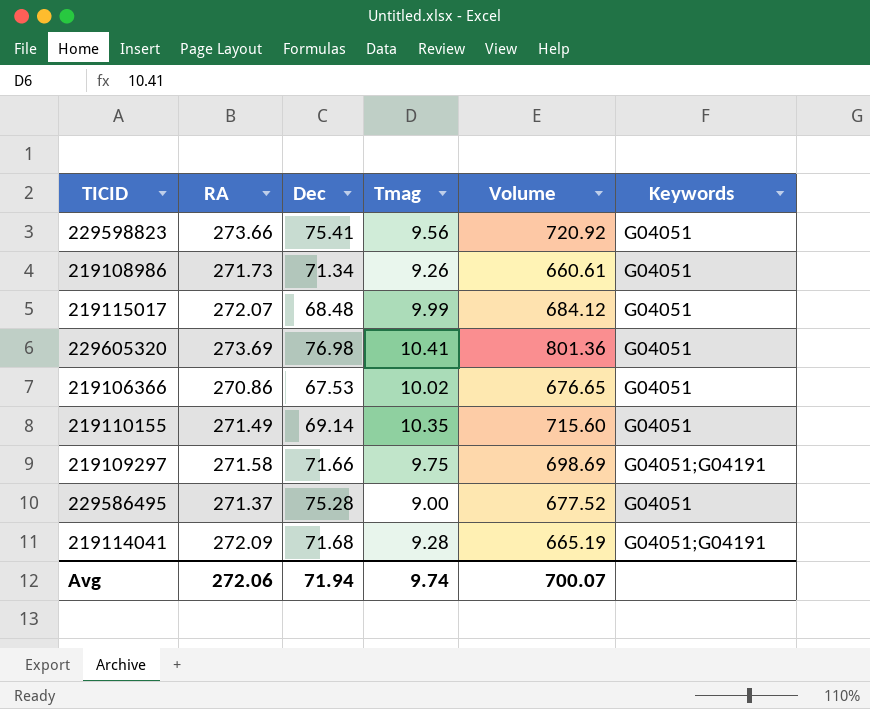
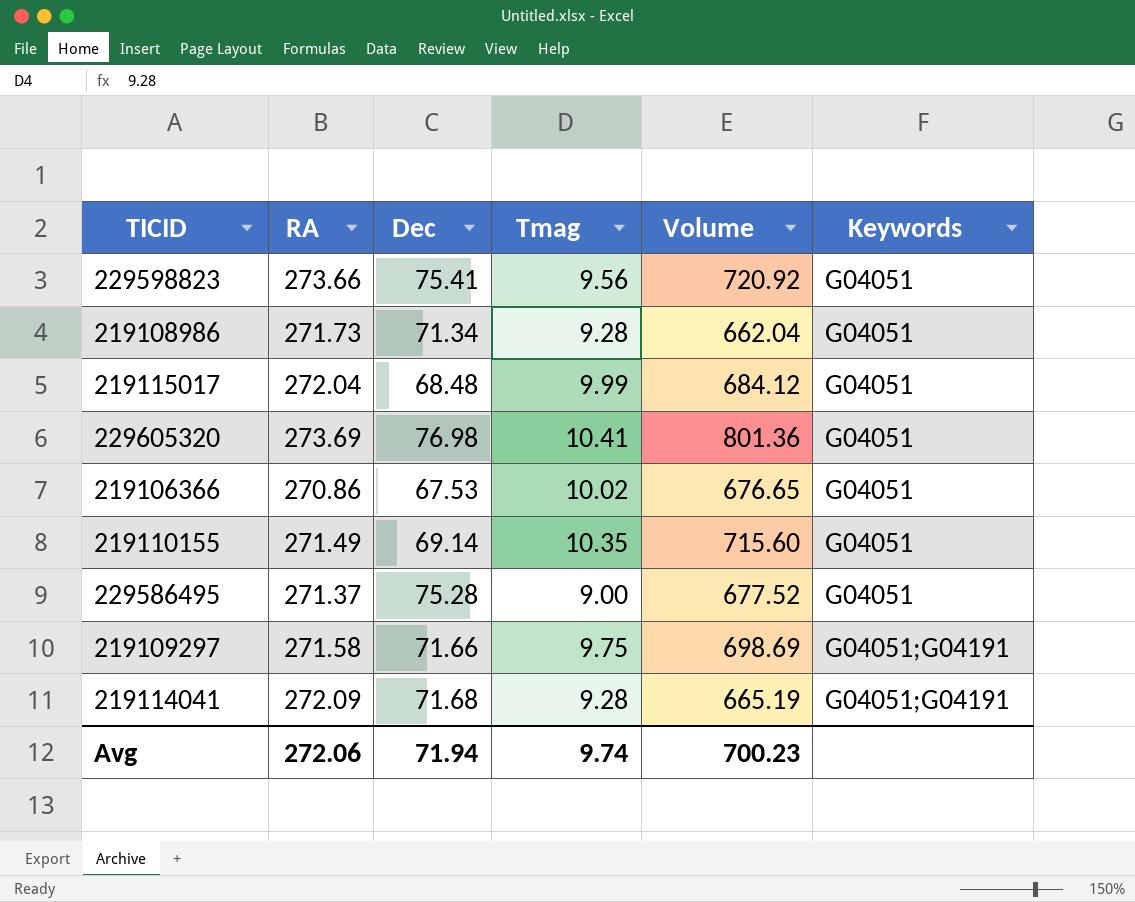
row order: none -> Keywords ascending
219108986 | Tmag: 9.26 -> 9.28
219108986 | Volume: 660.61 -> 662.04
219115017 | RA: 272.07 -> 272.04
Avg | Volume: 700.07 -> 700.23

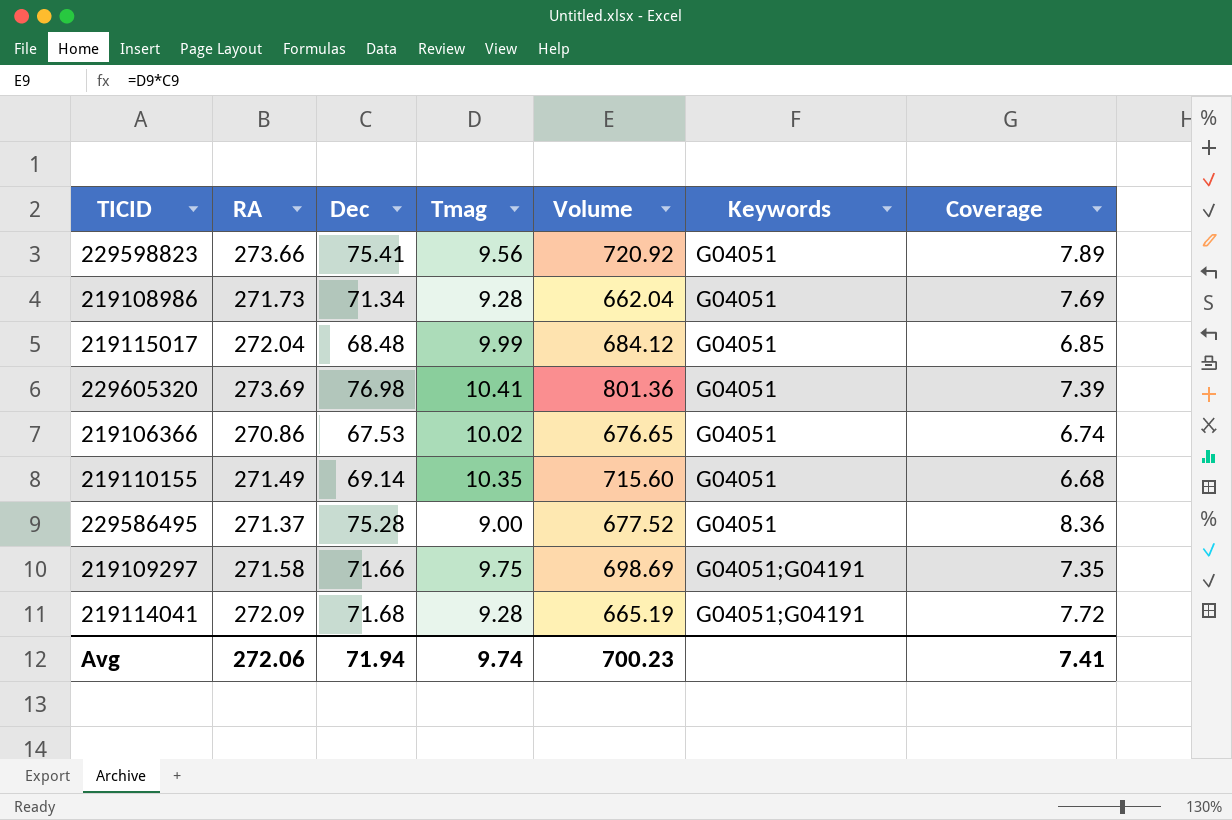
column Coverage | formula: none -> [Dec] / [Tmag]

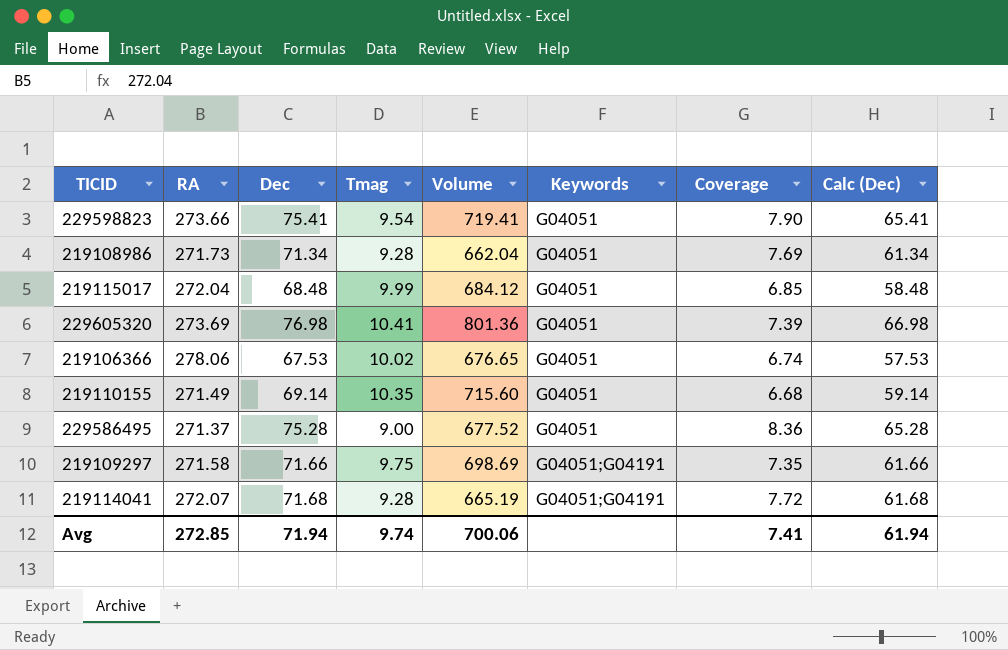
column Calc (Dec) | formula: none -> [Dec] - 10
229598823 | Tmag: 9.56 -> 9.54
229598823 | Volume: 720.92 -> 719.41
229598823 | Coverage: 7.89 -> 7.90
219106366 | RA: 270.86 -> 278.06
219114041 | RA: 272.09 -> 272.07
Avg | RA: 272.06 -> 272.85
Avg | Volume: 700.23 -> 700.06

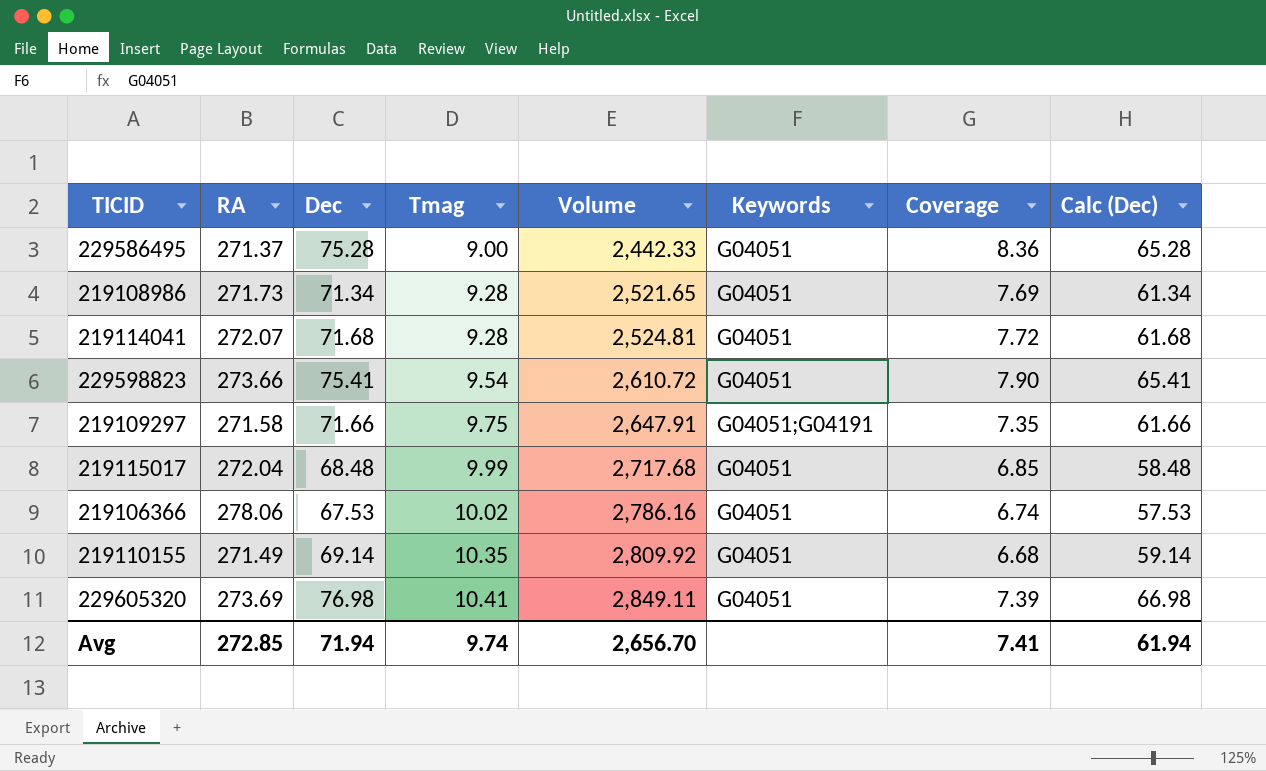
row order: Keywords ascending -> Tmag ascending
column Volume | formula: [Dec] * [Tmag] -> [RA] * [Tmag]
219114041 | Keywords: G04051;G04191 -> G04051
Avg | Volume: 700.06 -> 2,656.70

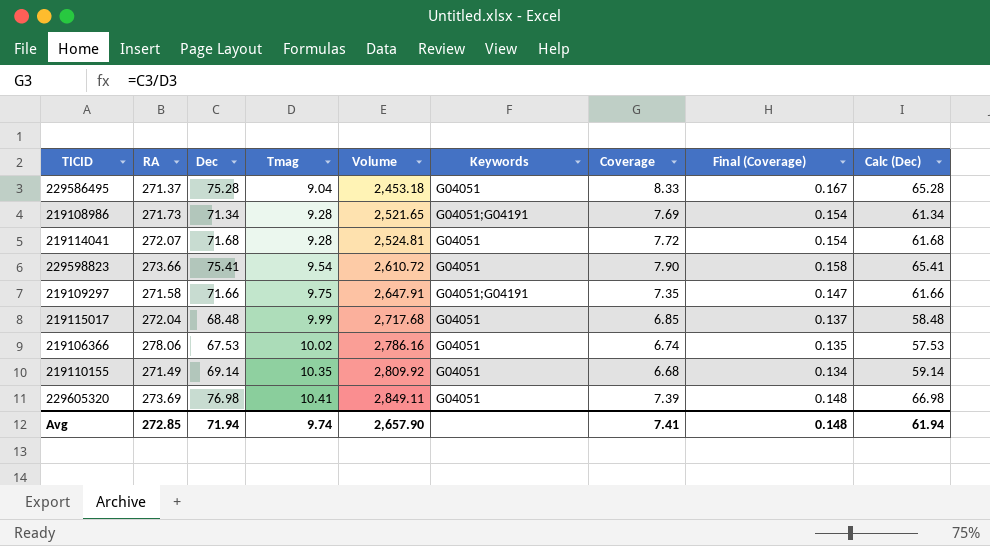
column Final (Coverage) | formula: none -> [Coverage] * 0.02
229586495 | Tmag: 9.00 -> 9.04
229586495 | Volume: 2,442.33 -> 2,453.18
229586495 | Coverage: 8.36 -> 8.33
219108986 | Keywords: G04051 -> G04051;G04191
Avg | Volume: 2,656.70 -> 2,657.90

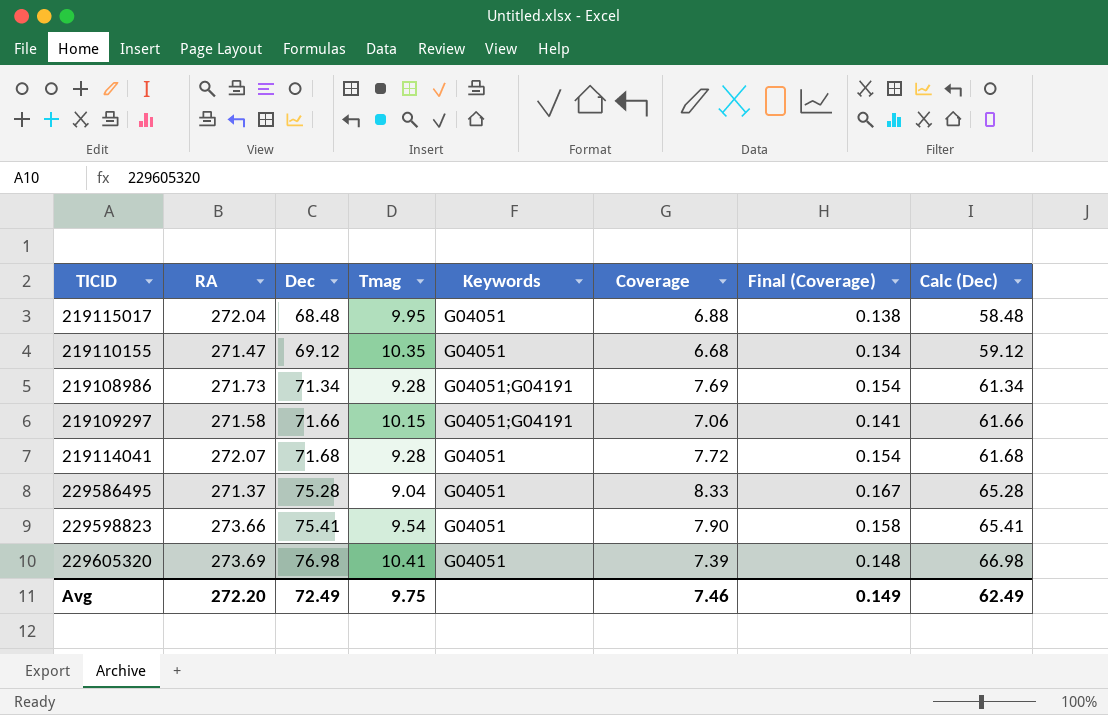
row order: Tmag ascending -> Dec ascending
column Volume | formula: [RA] * [Tmag] -> none
row 219106366: 278.06 | 67.53 | 10.02 | 2,786.16 | G04051 | 6.74 | 0.135 | 57.53 -> none
219115017 | Tmag: 9.99 -> 9.95
219115017 | Coverage: 6.85 -> 6.88
219115017 | Final (Coverage): 0.137 -> 0.138
219110155 | RA: 271.49 -> 271.47
219110155 | Dec: 69.14 -> 69.12
219110155 | Calc (Dec): 59.14 -> 59.12
219109297 | Tmag: 9.75 -> 10.15
219109297 | Coverage: 7.35 -> 7.06
219109297 | Final (Coverage): 0.147 -> 0.141
Avg | RA: 272.85 -> 272.20
Avg | Dec: 71.94 -> 72.49
Avg | Tmag: 9.74 -> 9.75
Avg | Coverage: 7.41 -> 7.46
Avg | Final (Coverage): 0.148 -> 0.149
Avg | Calc (Dec): 61.94 -> 62.49

